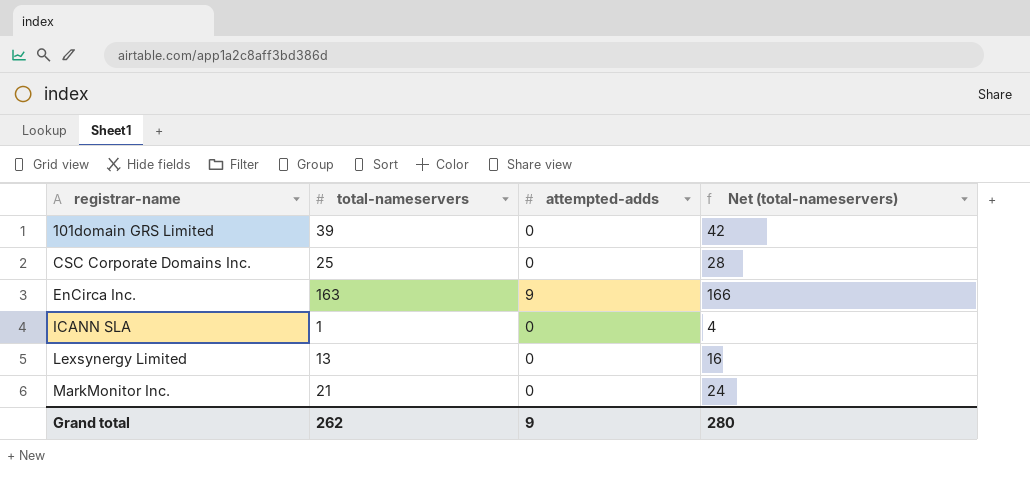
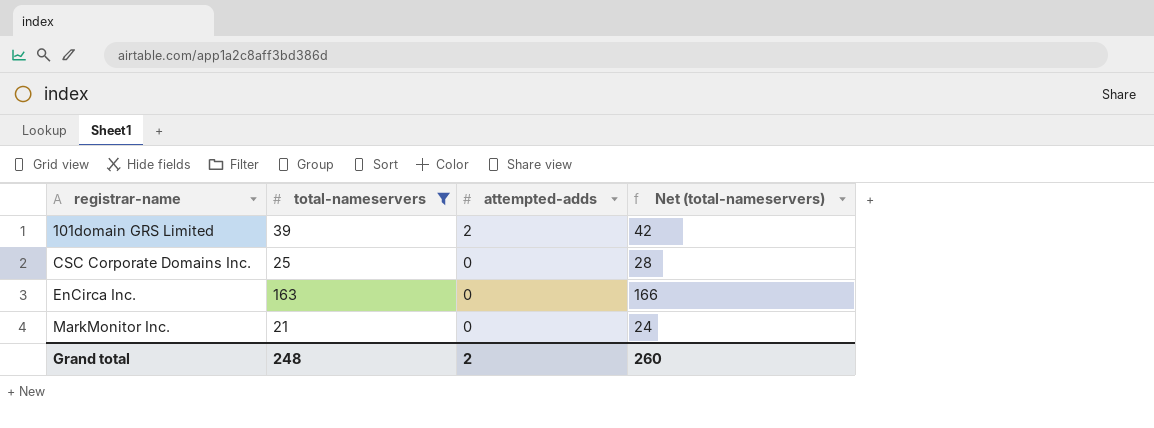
filter: none -> total-nameservers >= 21
101domain GRS Limited | attempted-adds: 0 -> 2
EnCirca Inc. | attempted-adds: 9 -> 0
Grand total | total-nameservers: 262 -> 248
Grand total | attempted-adds: 9 -> 2
Grand total | Net (total-nameservers): 280 -> 260

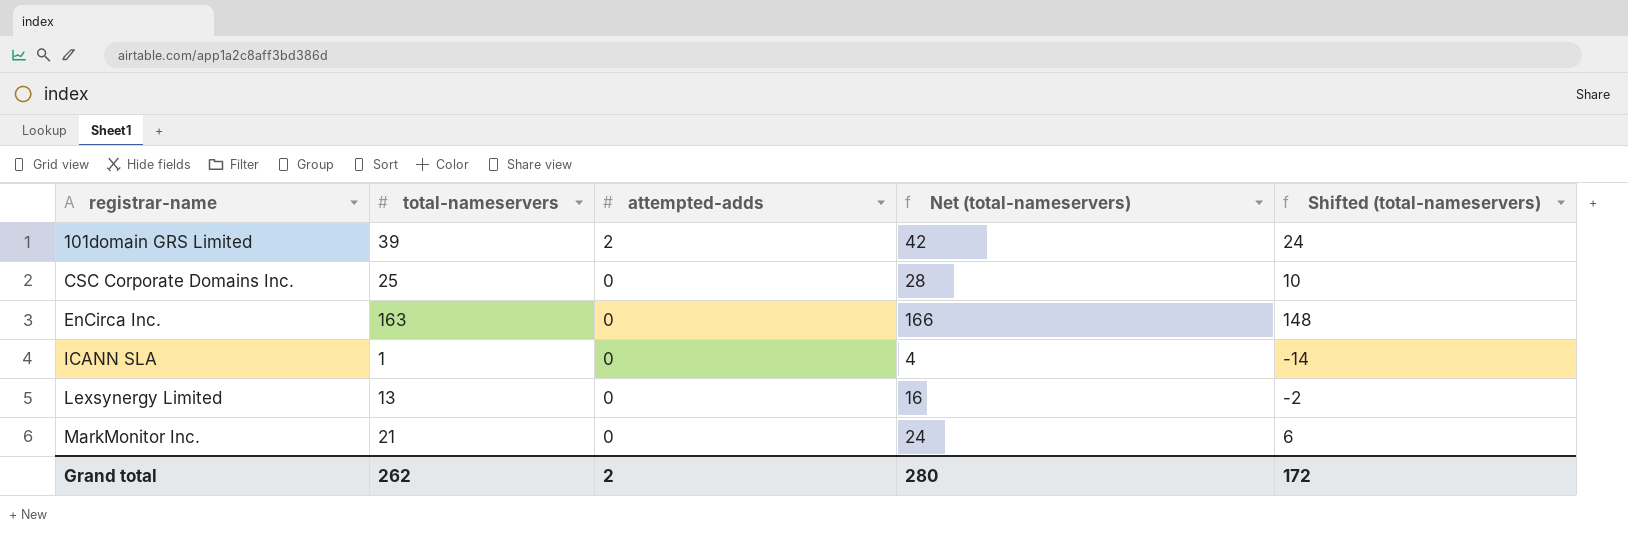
filter: total-nameservers >= 21 -> none
column Shifted (total-nameservers) | formula: none -> [total-nameservers] - 15
Grand total | total-nameservers: 248 -> 262
Grand total | Net (total-nameservers): 260 -> 280

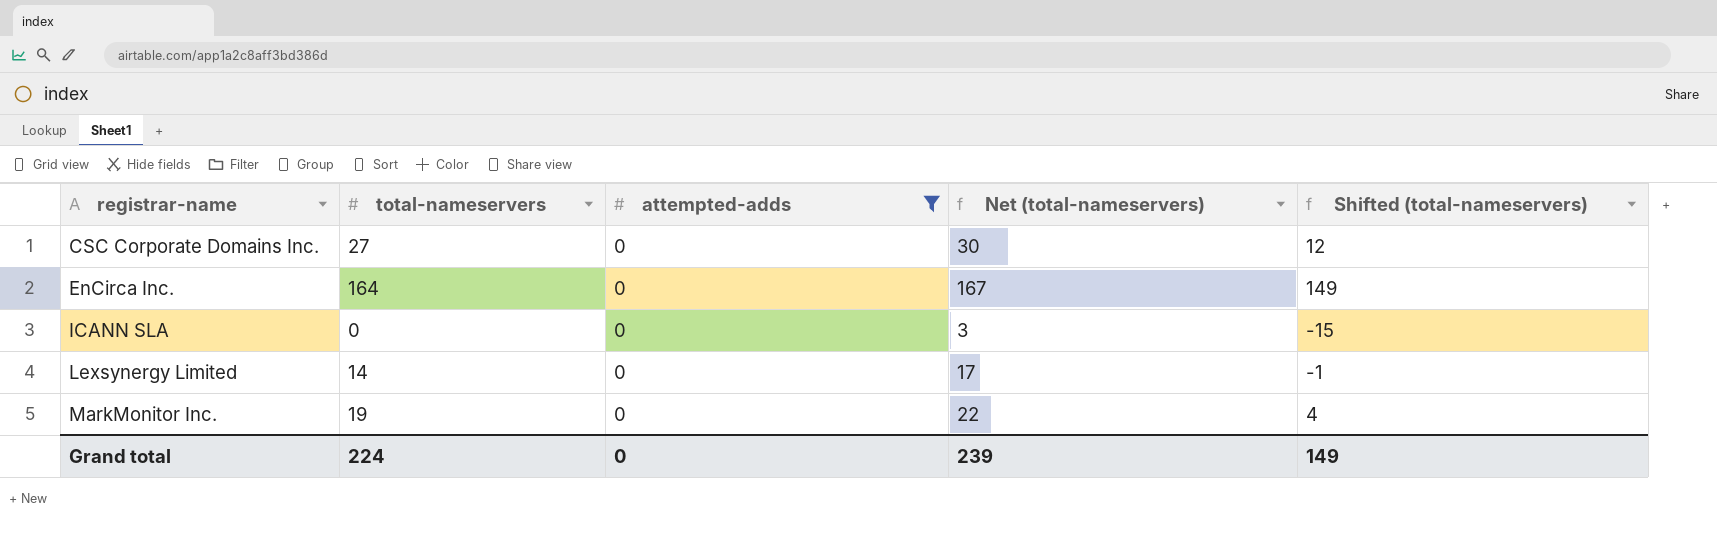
filter: none -> attempted-adds = 0
CSC Corporate Domains Inc. | total-nameservers: 25 -> 27
CSC Corporate Domains Inc. | Net (total-nameservers): 28 -> 30
CSC Corporate Domains Inc. | Shifted (total-nameservers): 10 -> 12
EnCirca Inc. | total-nameservers: 163 -> 164
EnCirca Inc. | Net (total-nameservers): 166 -> 167
EnCirca Inc. | Shifted (total-nameservers): 148 -> 149
ICANN SLA | total-nameservers: 1 -> 0
ICANN SLA | Net (total-nameservers): 4 -> 3
ICANN SLA | Shifted (total-nameservers): -14 -> -15
Lexsynergy Limited | total-nameservers: 13 -> 14
Lexsynergy Limited | Net (total-nameservers): 16 -> 17
Lexsynergy Limited | Shifted (total-nameservers): -2 -> -1
MarkMonitor Inc. | total-nameservers: 21 -> 19
MarkMonitor Inc. | Net (total-nameservers): 24 -> 22
MarkMonitor Inc. | Shifted (total-nameservers): 6 -> 4
Grand total | total-nameservers: 262 -> 224
Grand total | attempted-adds: 2 -> 0
Grand total | Net (total-nameservers): 280 -> 239
Grand total | Shifted (total-nameservers): 172 -> 149

